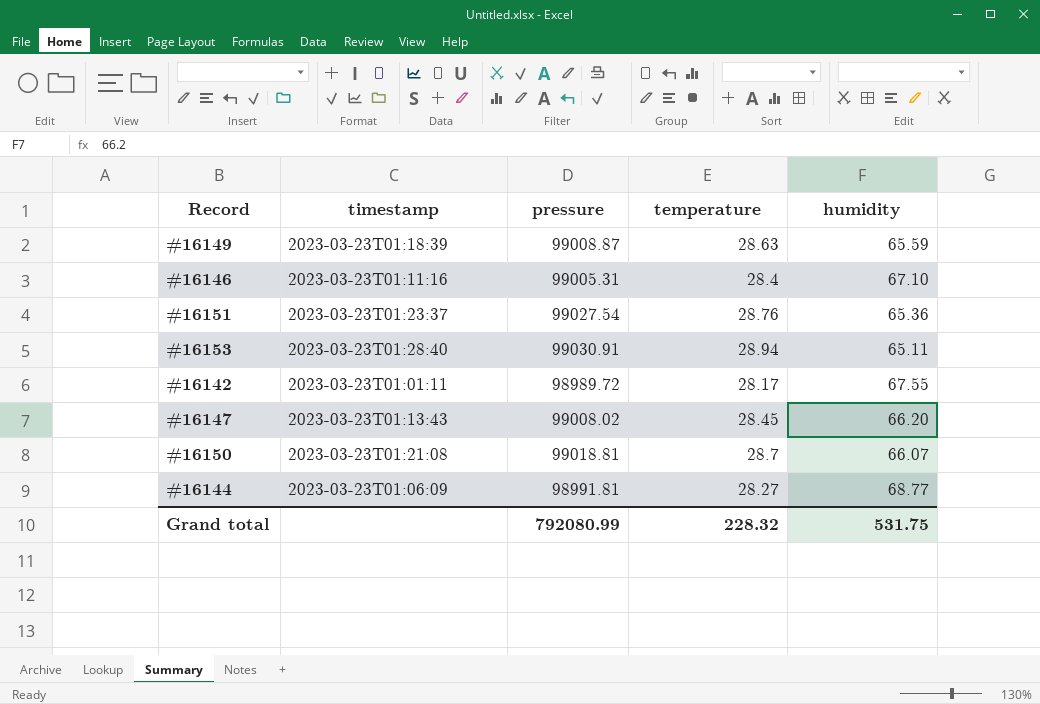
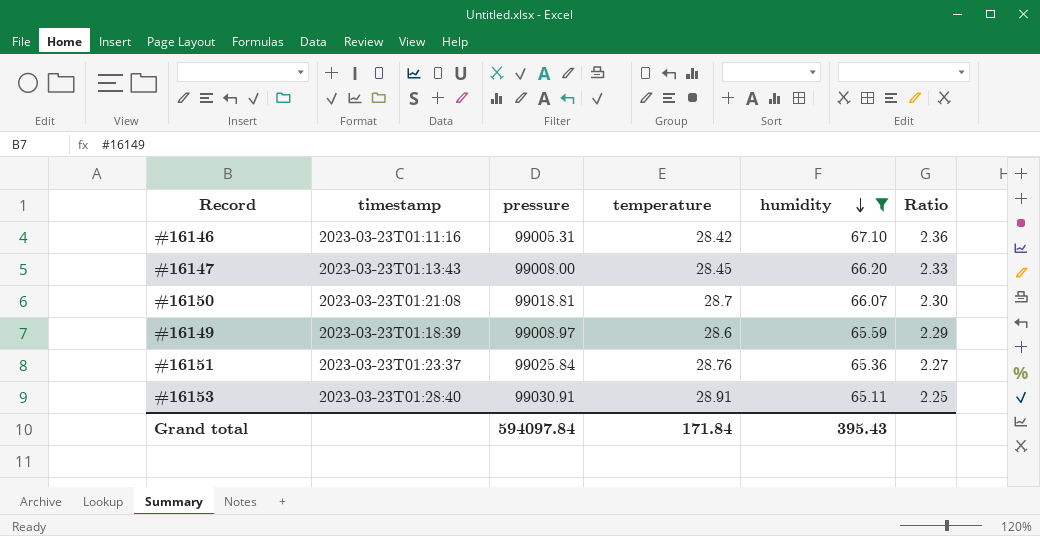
filter: none -> humidity <= 67.10
row order: none -> humidity descending
column Ratio | formula: none -> [humidity] / [temperature]
#16146 | temperature: 28.4 -> 28.42
#16147 | pressure: 99008.02 -> 99008.00
#16149 | pressure: 99008.87 -> 99008.97
#16149 | temperature: 28.63 -> 28.6
#16151 | pressure: 99027.54 -> 99025.84
#16153 | temperature: 28.94 -> 28.91
Grand total | pressure: 792080.99 -> 594097.84
Grand total | temperature: 228.32 -> 171.84
Grand total | humidity: 531.75 -> 395.43

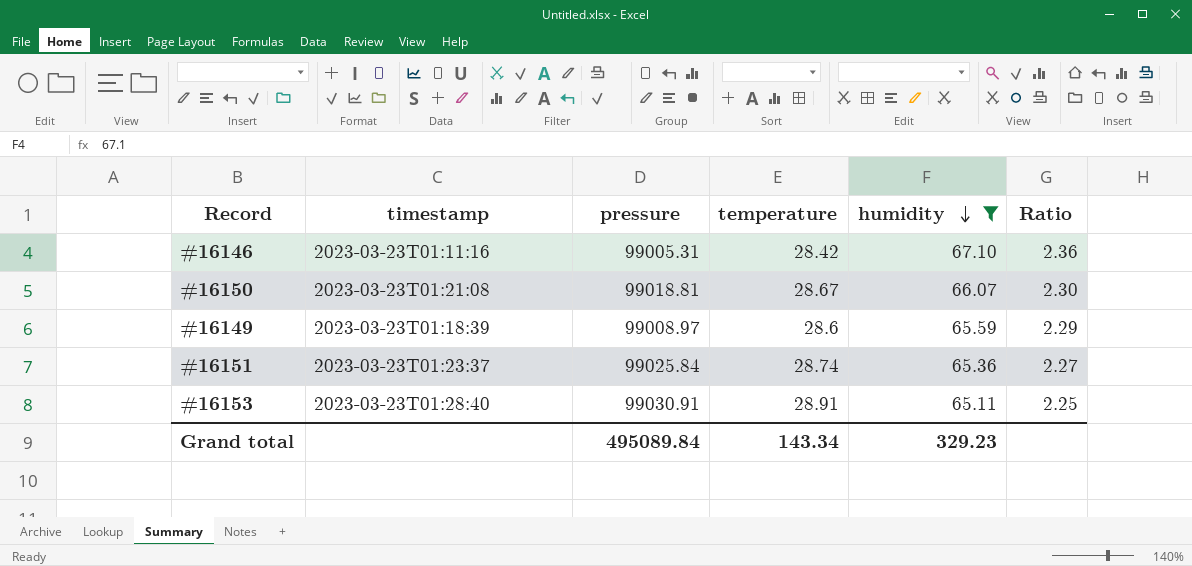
row #16147: 2023-03-23T01:13:43 | 99008.00 | 28.45 | 66.20 | 2.33 -> none
#16150 | temperature: 28.7 -> 28.67
#16151 | temperature: 28.76 -> 28.74
Grand total | pressure: 594097.84 -> 495089.84
Grand total | temperature: 171.84 -> 143.34
Grand total | humidity: 395.43 -> 329.23

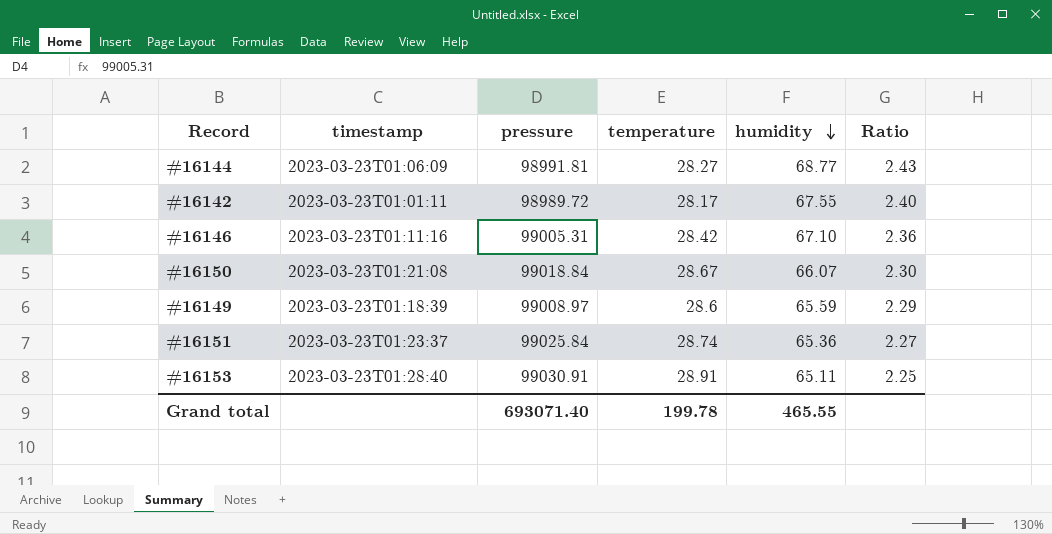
filter: humidity <= 67.10 -> none
#16150 | pressure: 99018.81 -> 99018.84
Grand total | pressure: 495089.84 -> 693071.40
Grand total | temperature: 143.34 -> 199.78
Grand total | humidity: 329.23 -> 465.55

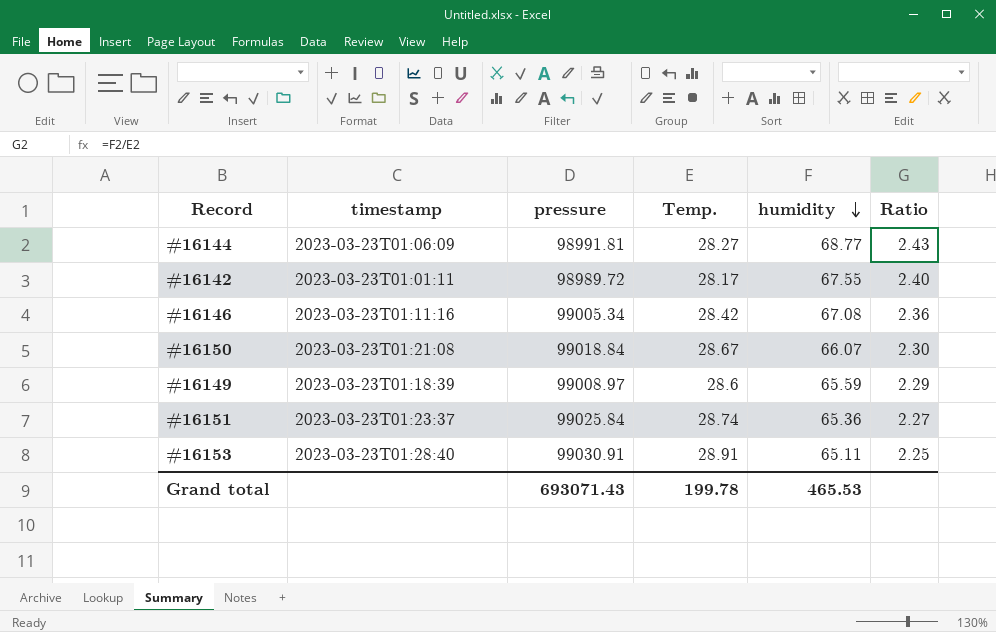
column name: temperature -> Temp.
#16146 | pressure: 99005.31 -> 99005.34
#16146 | humidity: 67.10 -> 67.08
Grand total | pressure: 693071.40 -> 693071.43
Grand total | humidity: 465.55 -> 465.53

